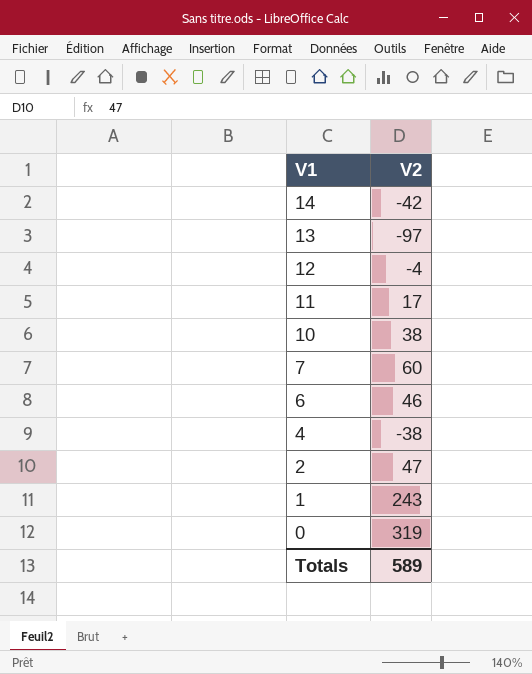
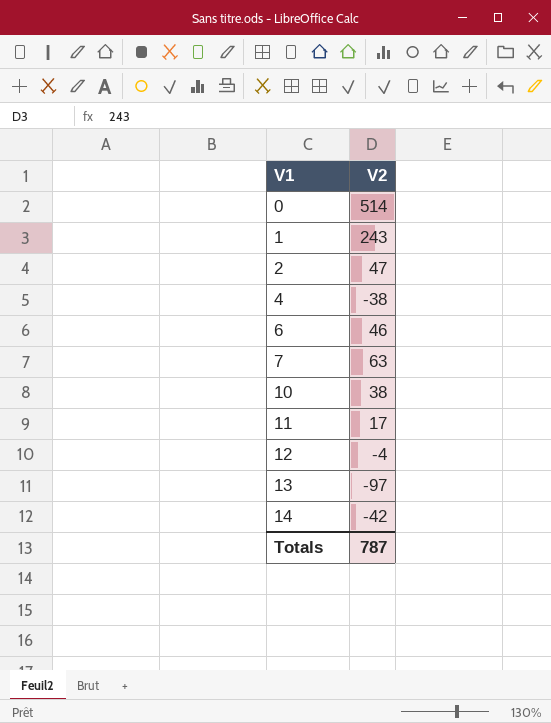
row order: V1 descending -> V1 ascending
0 | V2: 319 -> 514
7 | V2: 60 -> 63
Totals | V2: 589 -> 787

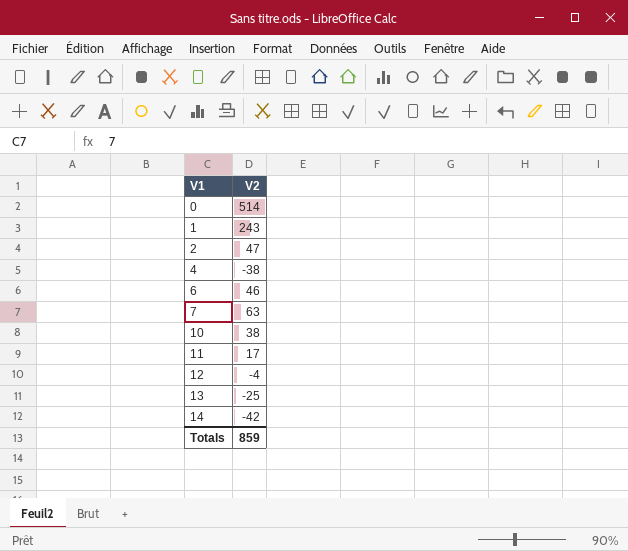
13 | V2: -97 -> -25
Totals | V2: 787 -> 859

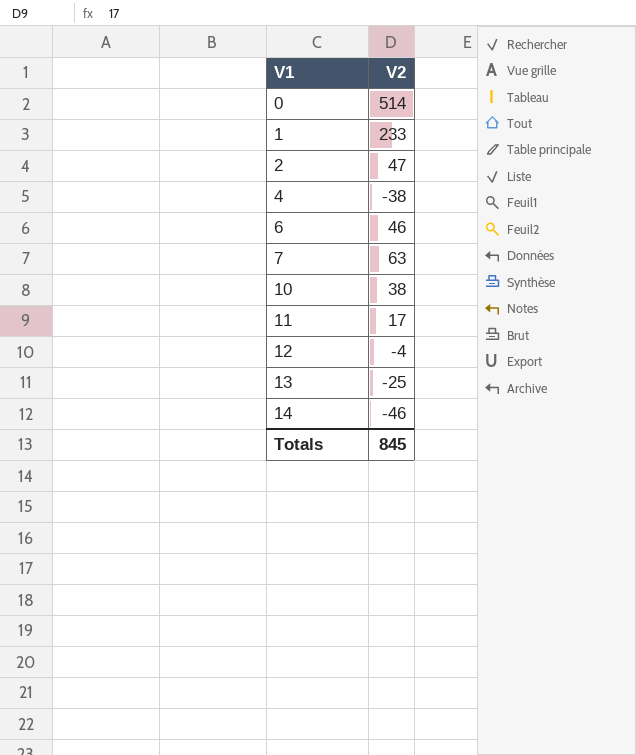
1 | V2: 243 -> 233
14 | V2: -42 -> -46
Totals | V2: 859 -> 845

